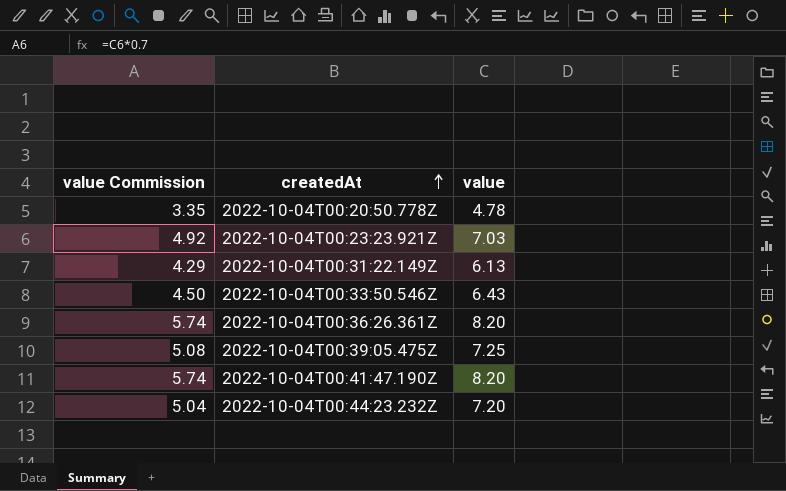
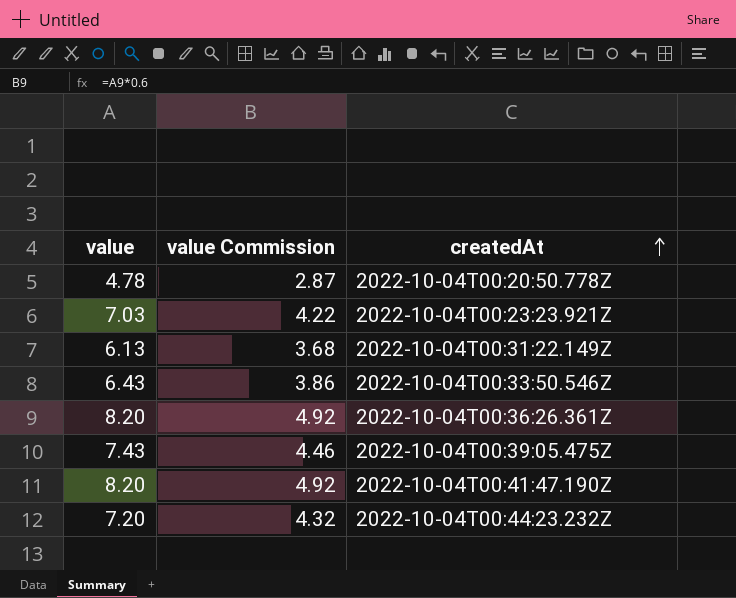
column value | position: 3 -> 1
column value Commission | formula: [value] * 0.7 -> [value] * 0.6
2022-10-04T00:39:05.475Z | value: 7.25 -> 7.43

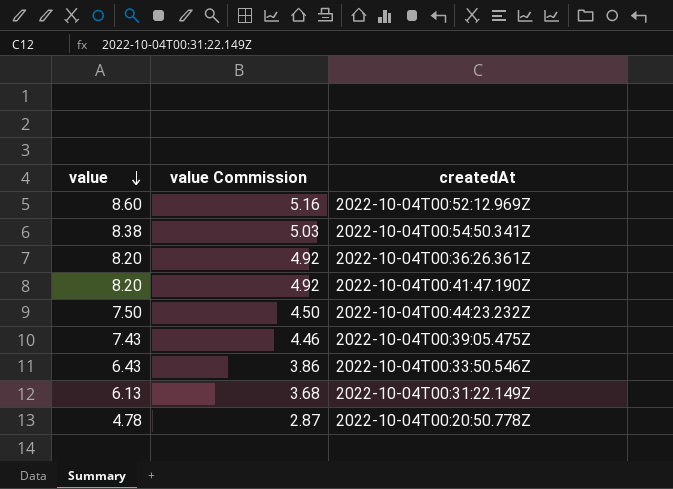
row order: createdAt ascending -> value descending
row 2022-10-04T00:23:23.921Z: 7.03 | 4.22 -> none
row 2022-10-04T00:52:12.969Z: none -> 8.60 | 5.16
row 2022-10-04T00:54:50.341Z: none -> 8.38 | 5.03
2022-10-04T00:44:23.232Z | value: 7.20 -> 7.50
2022-10-04T00:44:23.232Z | value Commission: 4.32 -> 4.50

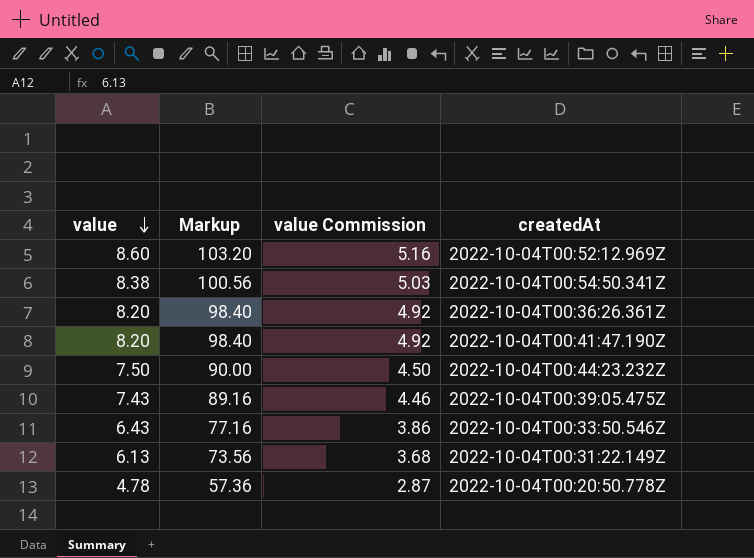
column Markup | formula: none -> [value] * 12

